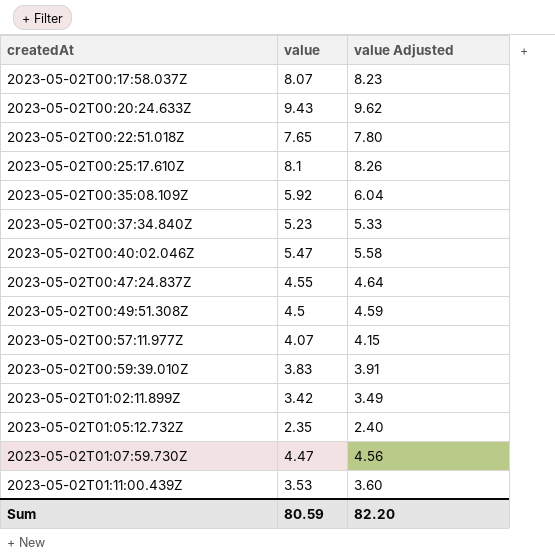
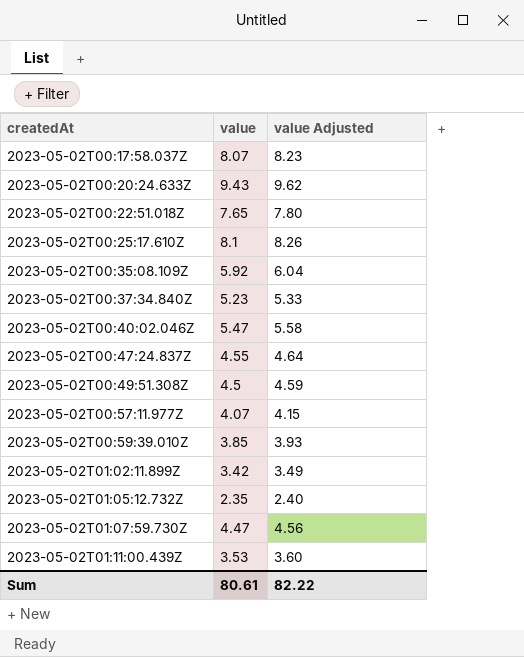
2023-05-02T00:59:39.010Z | value: 3.83 -> 3.85
2023-05-02T00:59:39.010Z | value Adjusted: 3.91 -> 3.93
Sum | value: 80.59 -> 80.61
Sum | value Adjusted: 82.20 -> 82.22

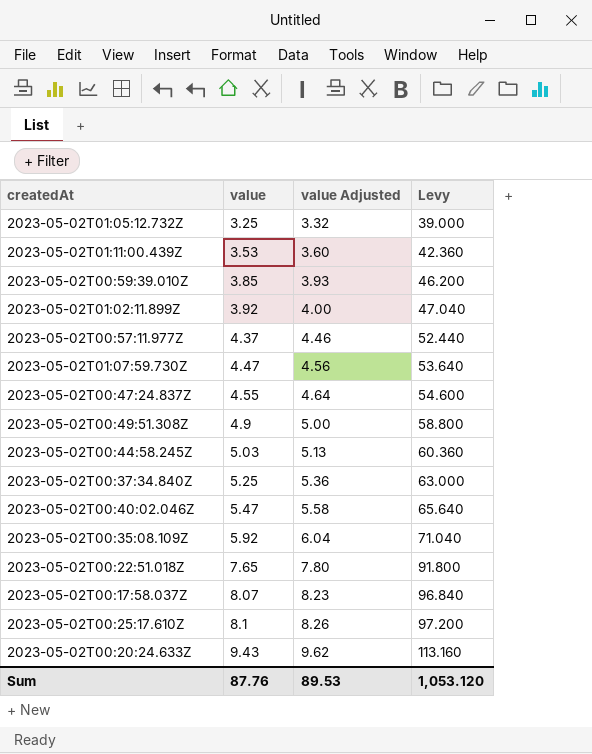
row order: createdAt ascending -> value ascending
column Levy | formula: none -> [value] * 12
2023-05-02T01:05:12.732Z | value: 2.35 -> 3.25
2023-05-02T01:05:12.732Z | value Adjusted: 2.40 -> 3.32
2023-05-02T01:02:11.899Z | value: 3.42 -> 3.92
2023-05-02T01:02:11.899Z | value Adjusted: 3.49 -> 4.00
2023-05-02T00:57:11.977Z | value: 4.07 -> 4.37
2023-05-02T00:57:11.977Z | value Adjusted: 4.15 -> 4.46
2023-05-02T00:49:51.308Z | value: 4.5 -> 4.9
2023-05-02T00:49:51.308Z | value Adjusted: 4.59 -> 5.00
row 2023-05-02T00:44:58.245Z: none -> 5.03 | 5.13 | 60.360
2023-05-02T00:37:34.840Z | value: 5.23 -> 5.25
2023-05-02T00:37:34.840Z | value Adjusted: 5.33 -> 5.36
Sum | value: 80.61 -> 87.76
Sum | value Adjusted: 82.22 -> 89.53

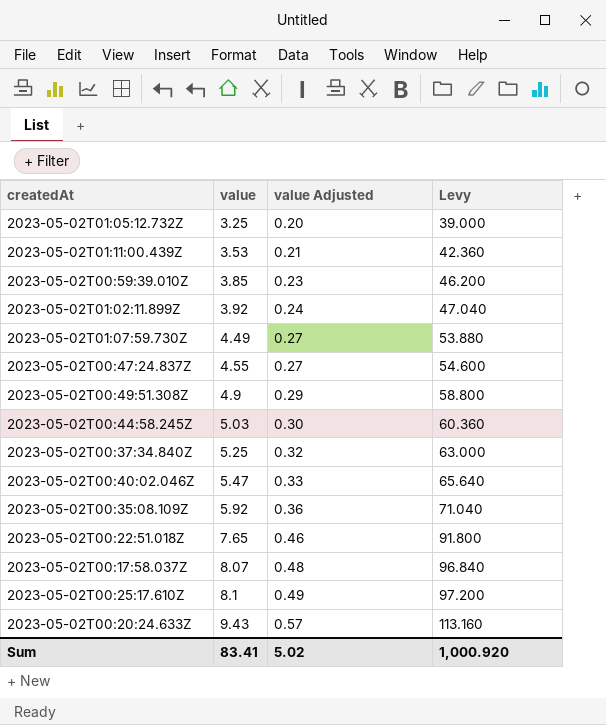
column value Adjusted | formula: [value] * 1.02 -> [value] * 0.06
row 2023-05-02T00:57:11.977Z: 4.37 | 4.46 | 52.440 -> none
2023-05-02T01:07:59.730Z | value: 4.47 -> 4.49
2023-05-02T01:07:59.730Z | Levy: 53.640 -> 53.880
Sum | value: 87.76 -> 83.41
Sum | value Adjusted: 89.53 -> 5.02
Sum | Levy: 1,053.120 -> 1,000.920

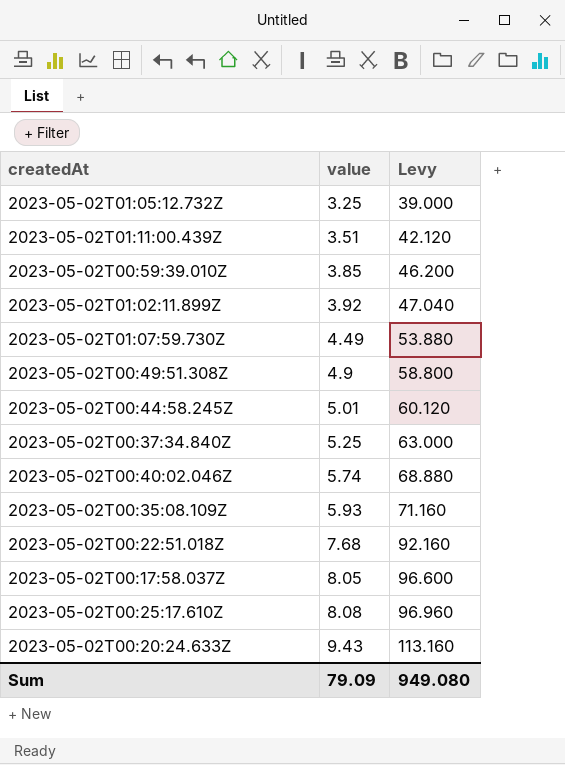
column value Adjusted | formula: [value] * 0.06 -> none
row 2023-05-02T00:47:24.837Z: 4.55 | 0.27 | 54.600 -> none
2023-05-02T01:11:00.439Z | value: 3.53 -> 3.51
2023-05-02T01:11:00.439Z | Levy: 42.360 -> 42.120
2023-05-02T00:44:58.245Z | value: 5.03 -> 5.01
2023-05-02T00:44:58.245Z | Levy: 60.360 -> 60.120
2023-05-02T00:40:02.046Z | value: 5.47 -> 5.74
2023-05-02T00:40:02.046Z | Levy: 65.640 -> 68.880
2023-05-02T00:35:08.109Z | value: 5.92 -> 5.93
2023-05-02T00:35:08.109Z | Levy: 71.040 -> 71.160
2023-05-02T00:22:51.018Z | value: 7.65 -> 7.68
2023-05-02T00:22:51.018Z | Levy: 91.800 -> 92.160
2023-05-02T00:17:58.037Z | value: 8.07 -> 8.05
2023-05-02T00:17:58.037Z | Levy: 96.840 -> 96.600
2023-05-02T00:25:17.610Z | value: 8.1 -> 8.08
2023-05-02T00:25:17.610Z | Levy: 97.200 -> 96.960
Sum | value: 83.41 -> 79.09
Sum | Levy: 1,000.920 -> 949.080

